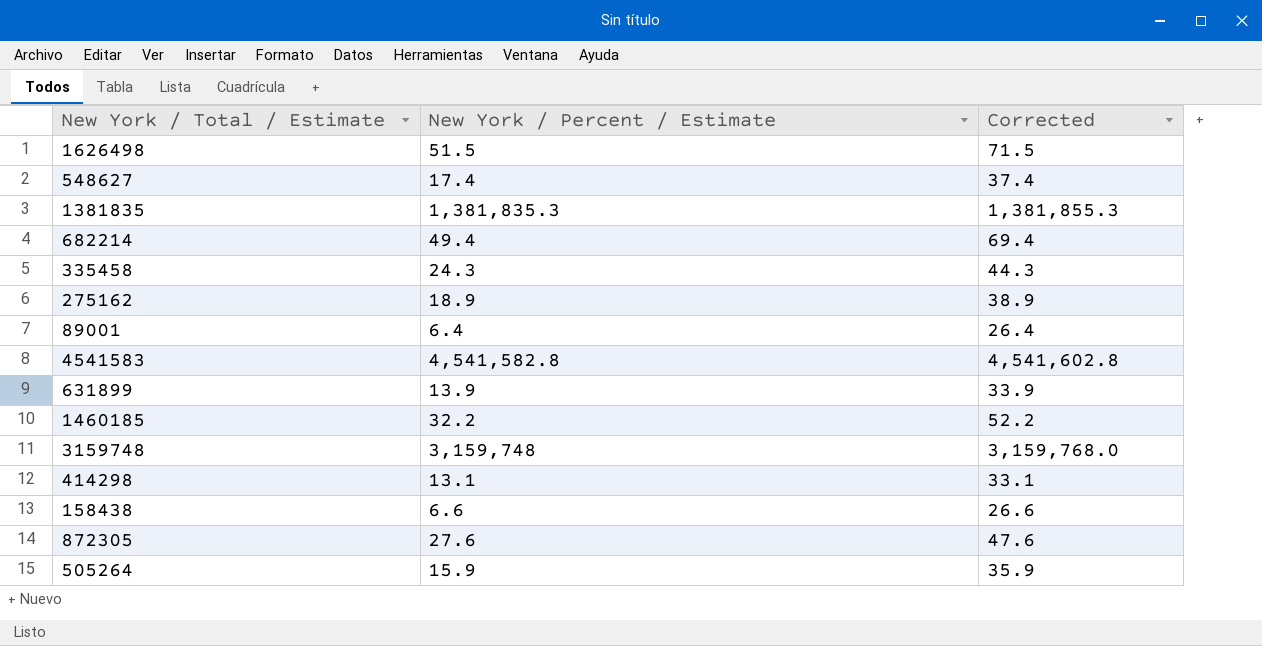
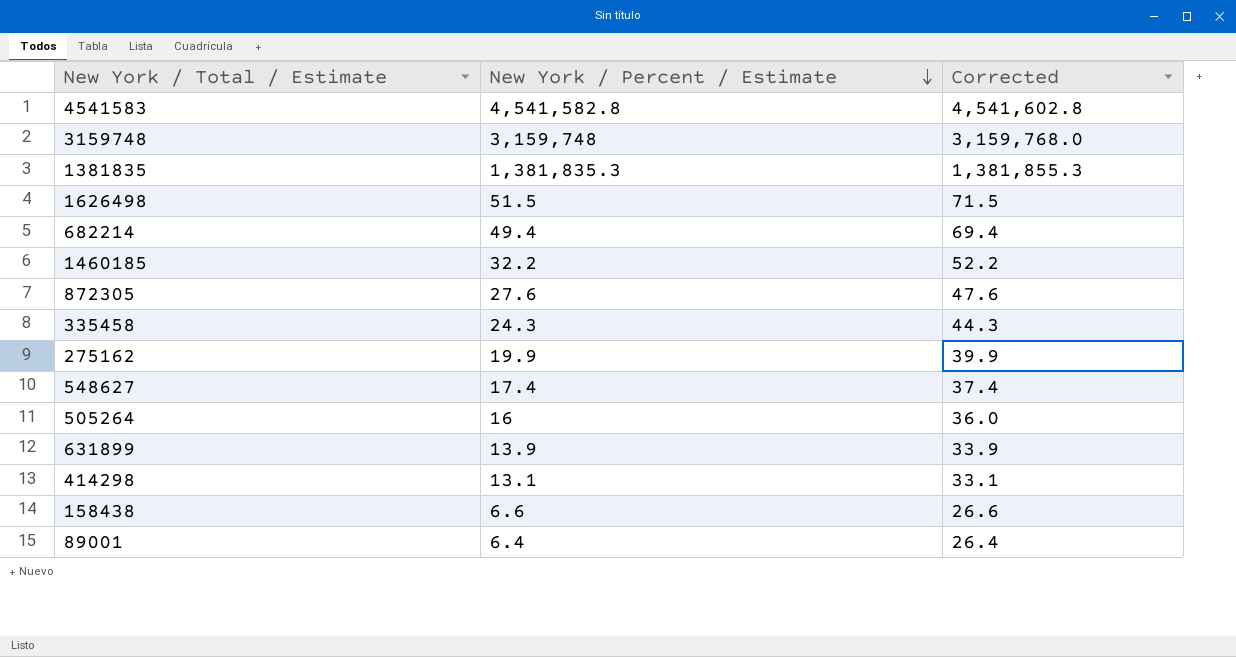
row order: none -> New York / Percent / Estimate descending
275162 | New York / Percent / Estimate: 18.9 -> 19.9
275162 | Corrected: 38.9 -> 39.9
505264 | New York / Percent / Estimate: 15.9 -> 16
505264 | Corrected: 35.9 -> 36.0

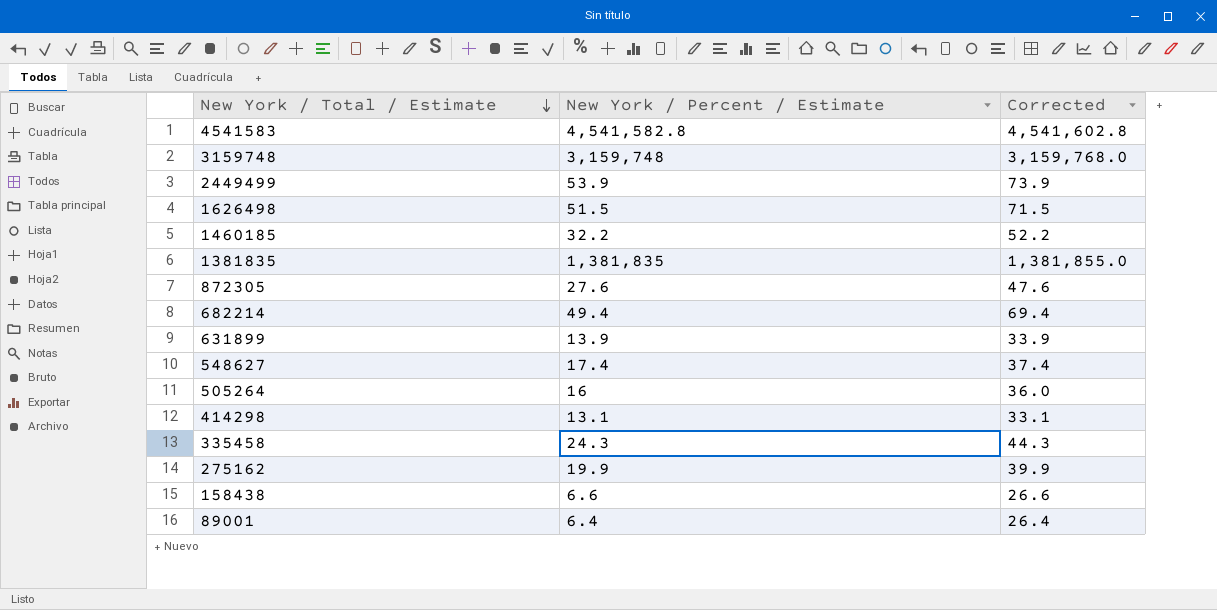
row order: New York / Percent / Estimate descending -> New York / Total / Estimate descending
row 2449499: none -> 53.9 | 73.9
1381835 | New York / Percent / Estimate: 1,381,835.3 -> 1,381,835
1381835 | Corrected: 1,381,855.3 -> 1,381,855.0

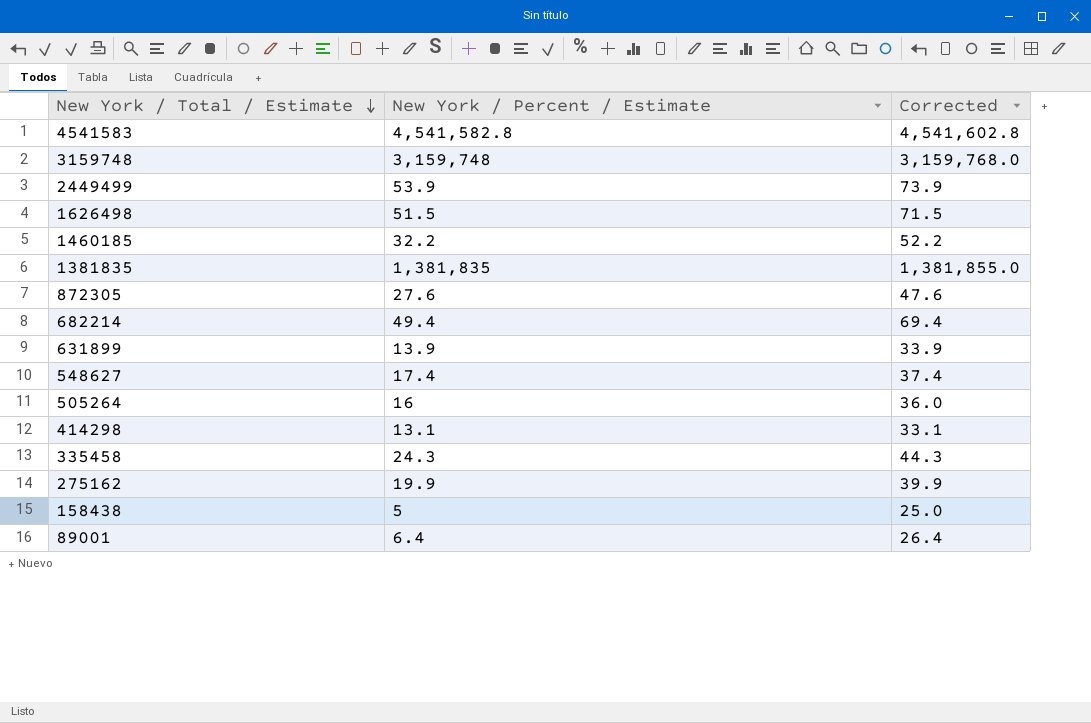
158438 | New York / Percent / Estimate: 6.6 -> 5
158438 | Corrected: 26.6 -> 25.0

